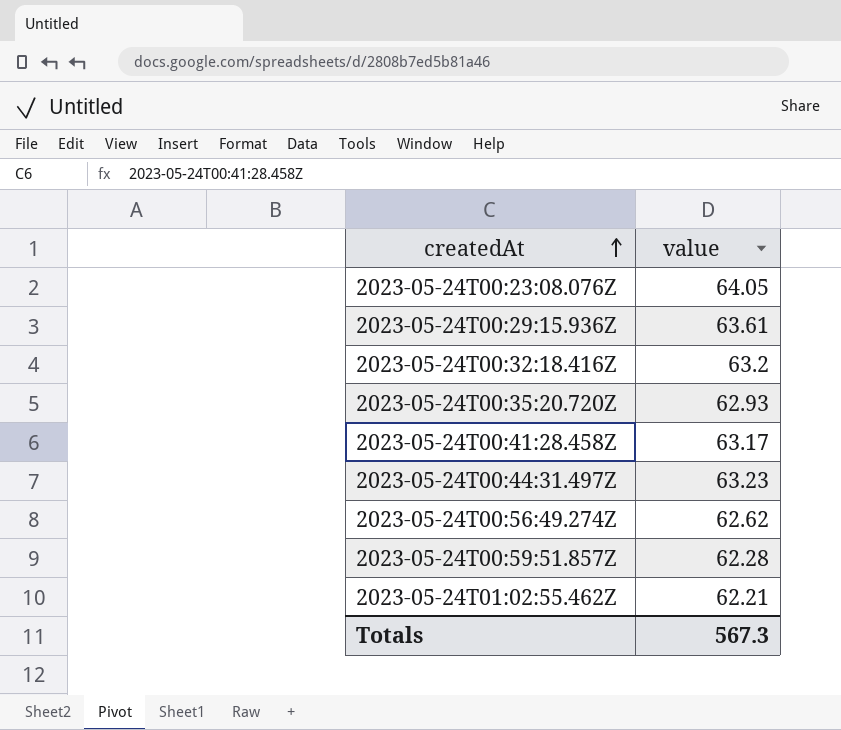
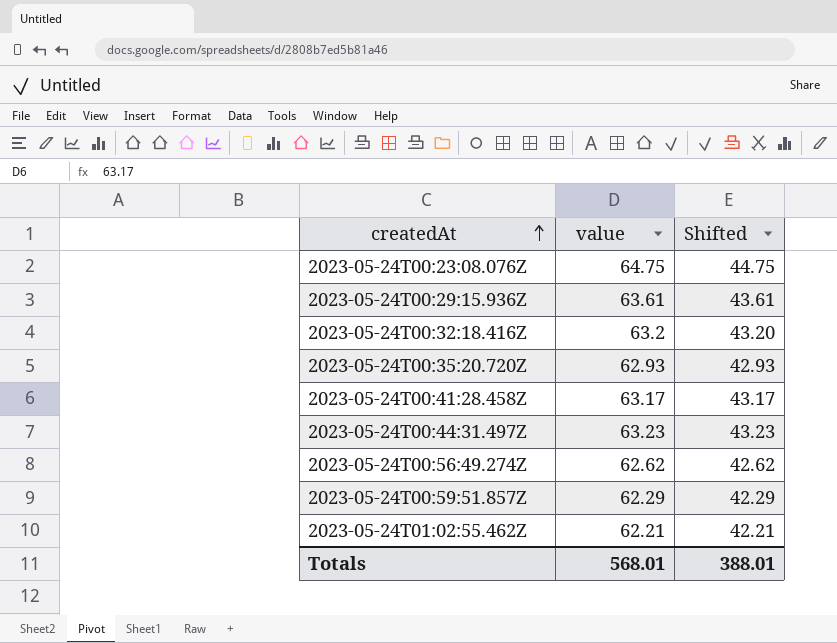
column Shifted | formula: none -> [value] - 20
2023-05-24T00:23:08.076Z | value: 64.05 -> 64.75
2023-05-24T00:59:51.857Z | value: 62.28 -> 62.29
Totals | value: 567.3 -> 568.01

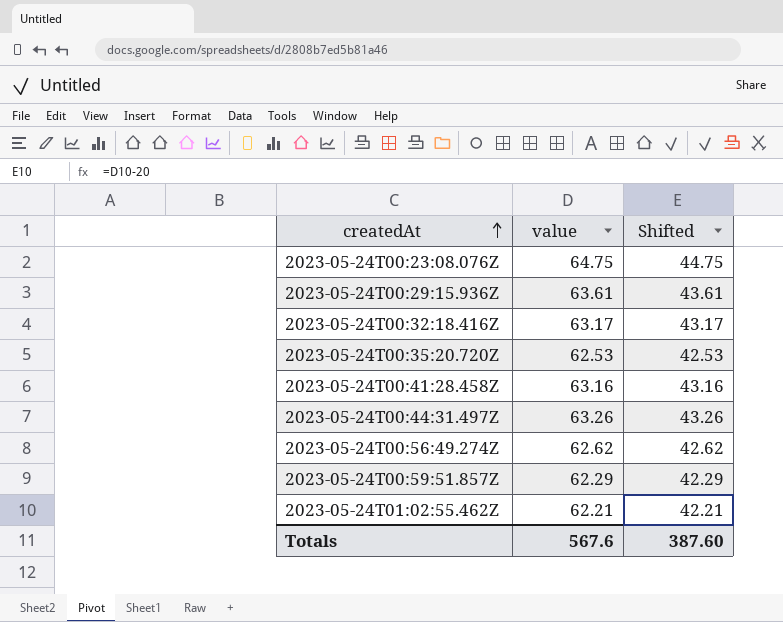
2023-05-24T00:32:18.416Z | value: 63.2 -> 63.17
2023-05-24T00:32:18.416Z | Shifted: 43.20 -> 43.17
2023-05-24T00:35:20.720Z | value: 62.93 -> 62.53
2023-05-24T00:35:20.720Z | Shifted: 42.93 -> 42.53
2023-05-24T00:41:28.458Z | value: 63.17 -> 63.16
2023-05-24T00:41:28.458Z | Shifted: 43.17 -> 43.16
2023-05-24T00:44:31.497Z | value: 63.23 -> 63.26
2023-05-24T00:44:31.497Z | Shifted: 43.23 -> 43.26
Totals | value: 568.01 -> 567.6
Totals | Shifted: 388.01 -> 387.60

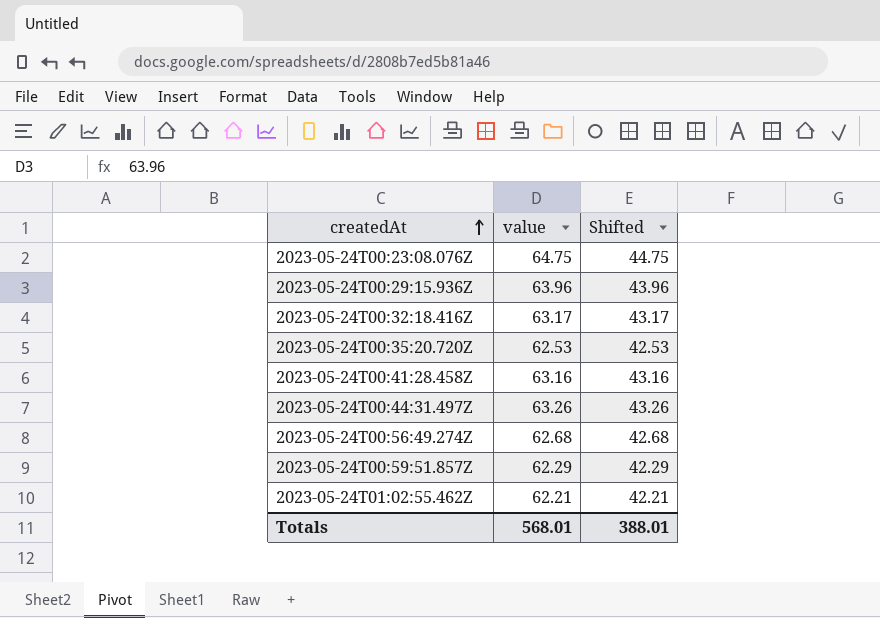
2023-05-24T00:29:15.936Z | value: 63.61 -> 63.96
2023-05-24T00:29:15.936Z | Shifted: 43.61 -> 43.96
2023-05-24T00:56:49.274Z | value: 62.62 -> 62.68
2023-05-24T00:56:49.274Z | Shifted: 42.62 -> 42.68
Totals | value: 567.6 -> 568.01
Totals | Shifted: 387.60 -> 388.01

